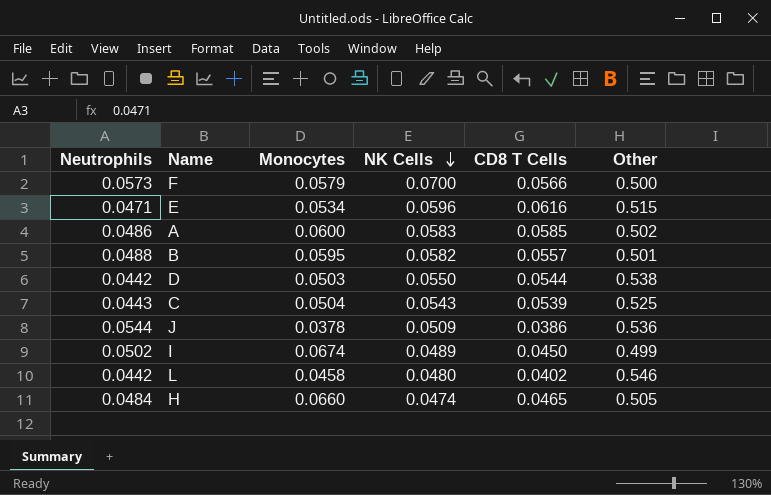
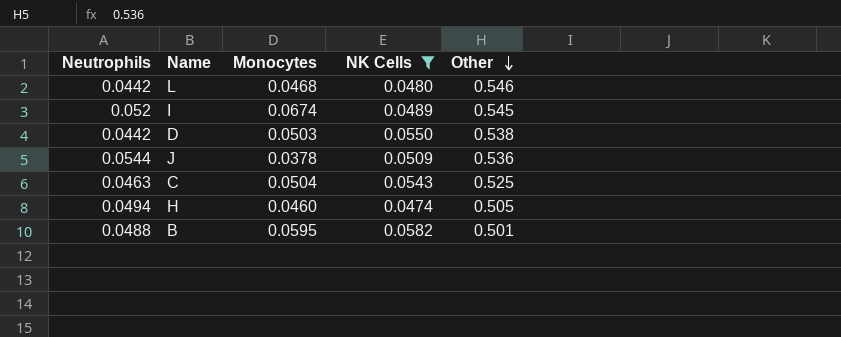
filter: none -> NK Cells <= 0.0582
row order: NK Cells descending -> Other descending
column CD8 T Cells | position: 5 -> none
L | Monocytes: 0.0458 -> 0.0468
I | Neutrophils: 0.0502 -> 0.052
I | Other: 0.499 -> 0.545
C | Neutrophils: 0.0443 -> 0.0463
H | Neutrophils: 0.0484 -> 0.0494
H | Monocytes: 0.0660 -> 0.0460

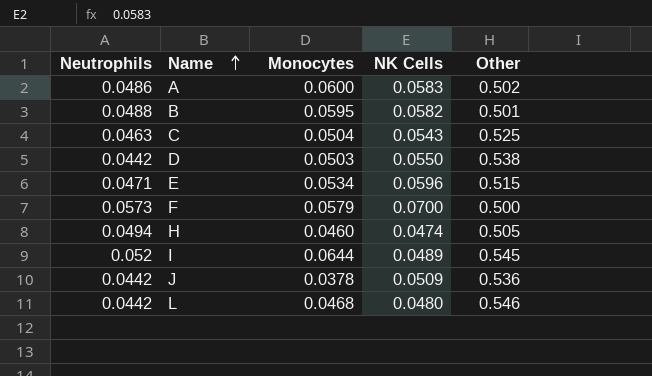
filter: NK Cells <= 0.0582 -> none
row order: Other descending -> Name ascending
I | Monocytes: 0.0674 -> 0.0644
J | Neutrophils: 0.0544 -> 0.0442

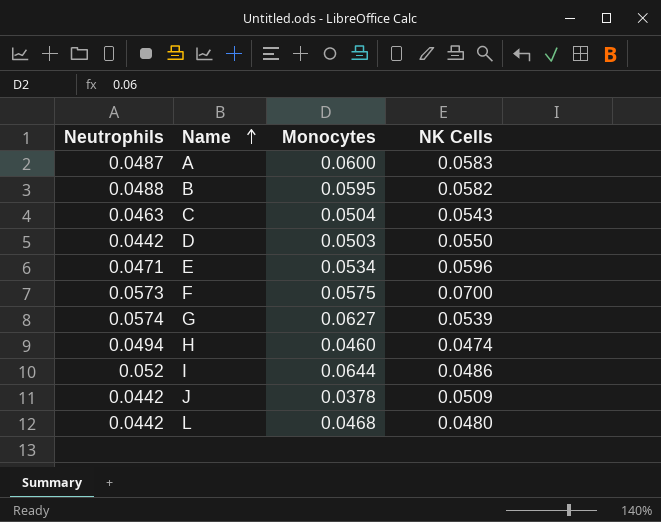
column Other | position: 5 -> none
A | Neutrophils: 0.0486 -> 0.0487
F | Monocytes: 0.0579 -> 0.0575
row G: none -> 0.0574 | 0.0627 | 0.0539
I | NK Cells: 0.0489 -> 0.0486

